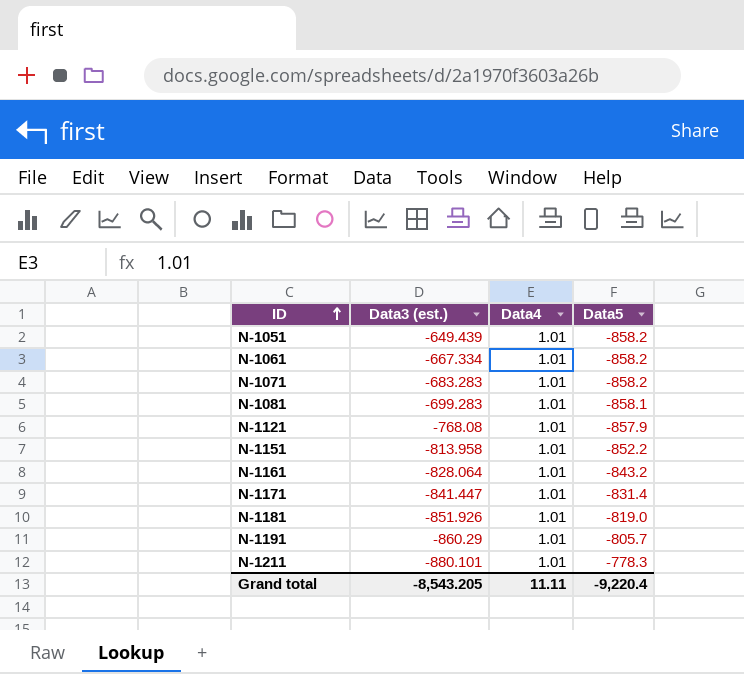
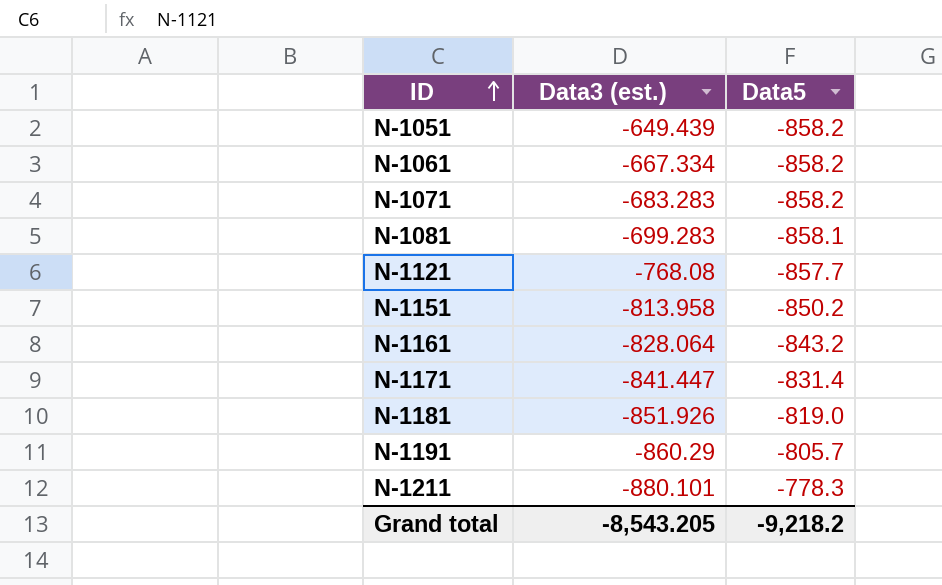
column Data4 | position: 3 -> none
N-1121 | Data5: -857.9 -> -857.7
N-1151 | Data5: -852.2 -> -850.2
Grand total | Data5: -9,220.4 -> -9,218.2

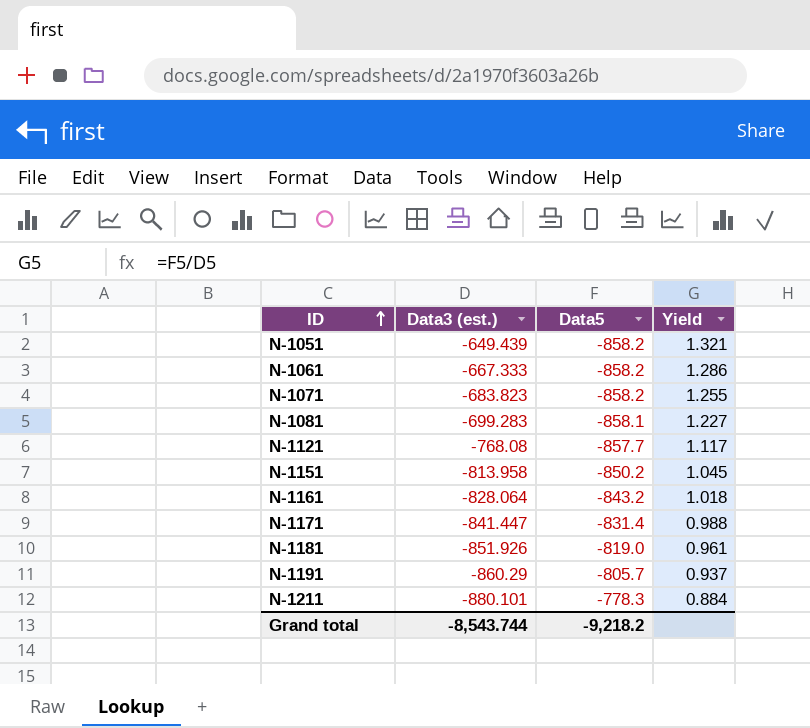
column Yield | formula: none -> [Data5] / [Data3 (est.)]
N-1061 | Data3 (est.): -667.334 -> -667.333
N-1071 | Data3 (est.): -683.283 -> -683.823
Grand total | Data3 (est.): -8,543.205 -> -8,543.744

